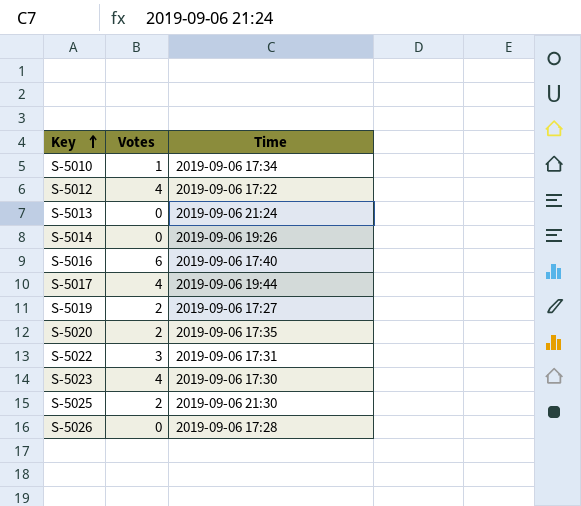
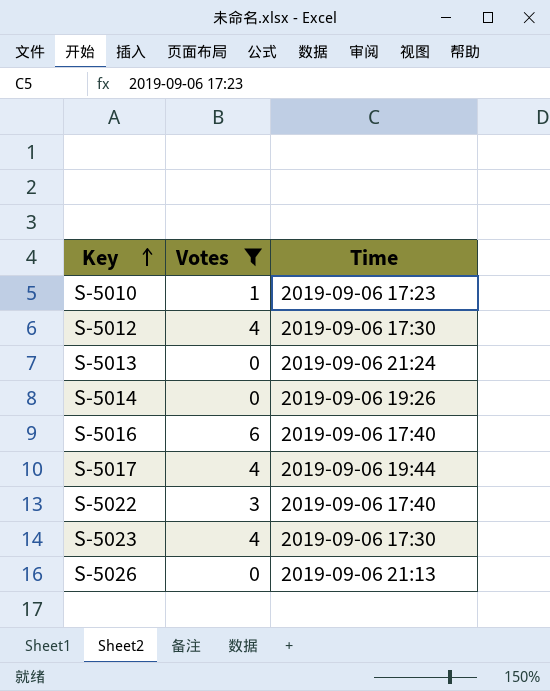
filter: none -> Votes != 2
S-5010 | Time: 2019-09-06 17:34 -> 2019-09-06 17:23
S-5012 | Time: 2019-09-06 17:22 -> 2019-09-06 17:30
S-5022 | Time: 2019-09-06 17:31 -> 2019-09-06 17:40
S-5026 | Time: 2019-09-06 17:28 -> 2019-09-06 21:13

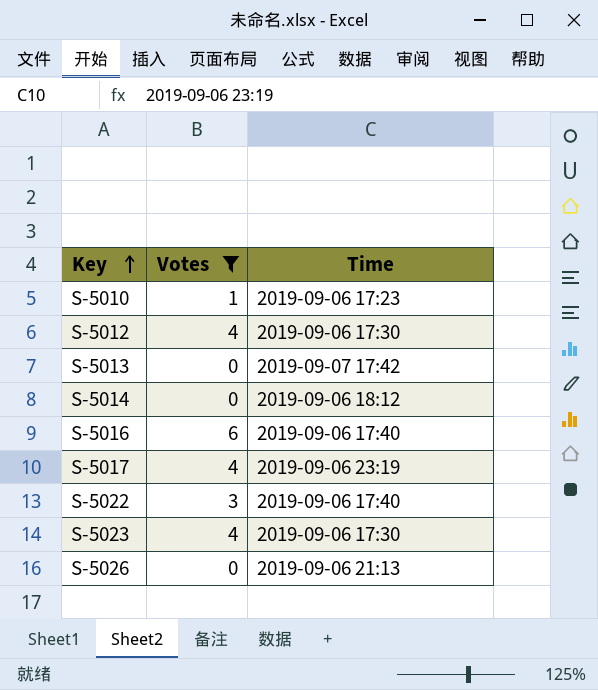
S-5013 | Time: 2019-09-06 21:24 -> 2019-09-07 17:42
S-5014 | Time: 2019-09-06 19:26 -> 2019-09-06 18:12
S-5017 | Time: 2019-09-06 19:44 -> 2019-09-06 23:19

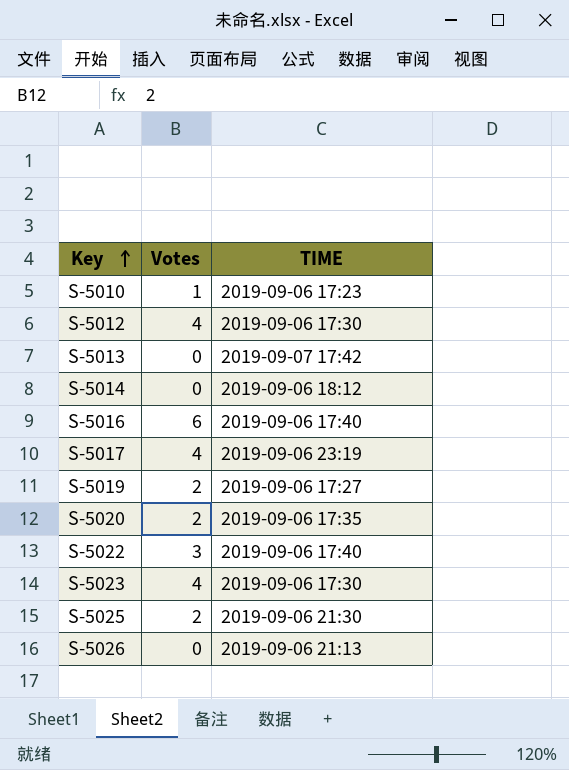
filter: Votes != 2 -> none
column name: Time -> TIME

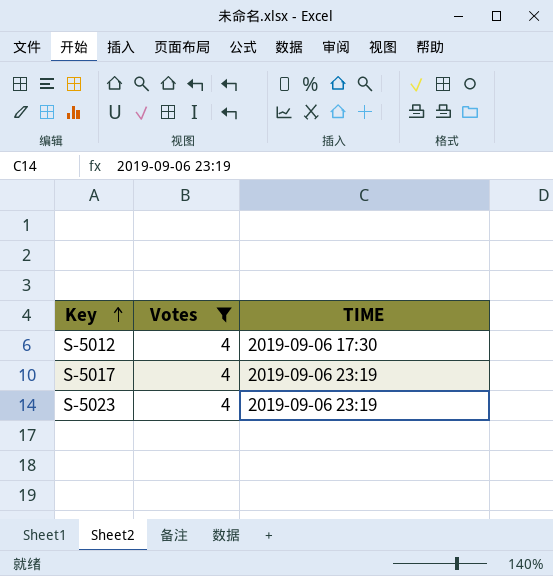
filter: none -> Votes = 4
S-5023 | TIME: 2019-09-06 17:30 -> 2019-09-06 23:19

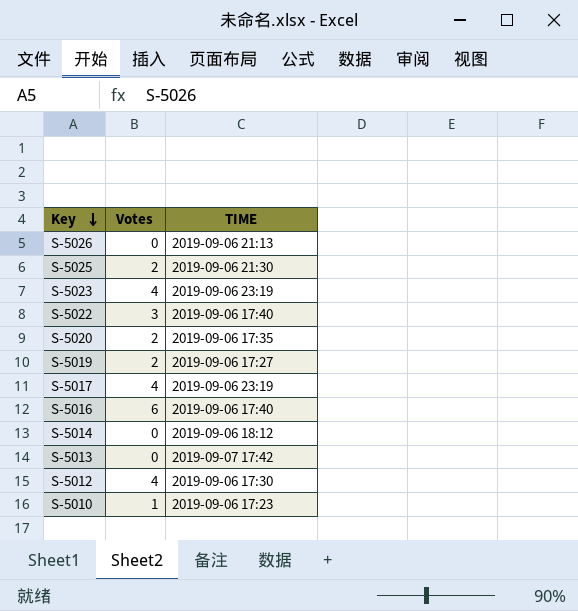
filter: Votes = 4 -> none
row order: Key ascending -> Key descending

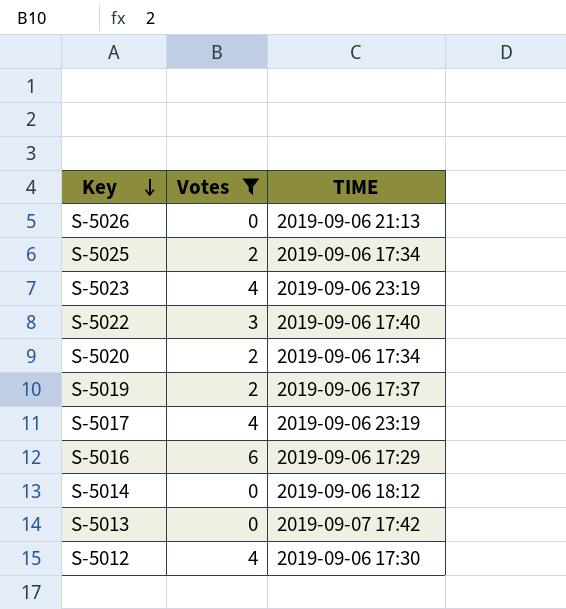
filter: none -> Votes != 1
S-5025 | TIME: 2019-09-06 21:30 -> 2019-09-06 17:34
S-5020 | TIME: 2019-09-06 17:35 -> 2019-09-06 17:34
S-5019 | TIME: 2019-09-06 17:27 -> 2019-09-06 17:37
S-5016 | TIME: 2019-09-06 17:40 -> 2019-09-06 17:29

